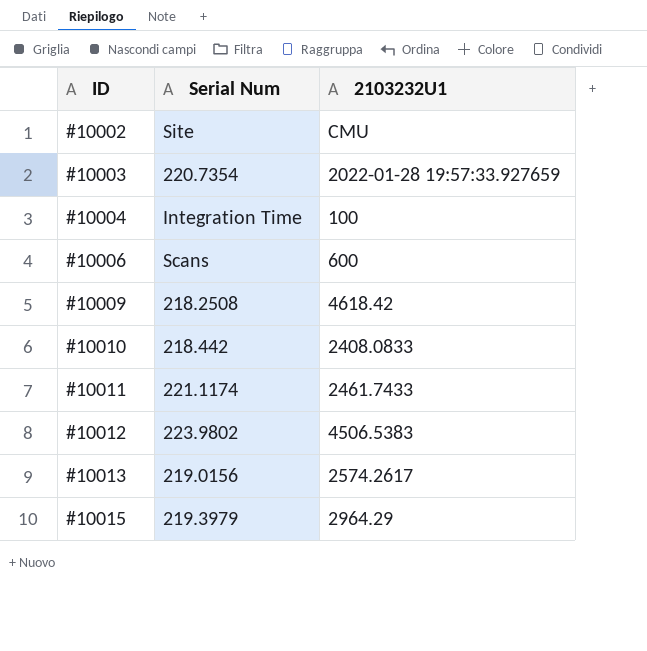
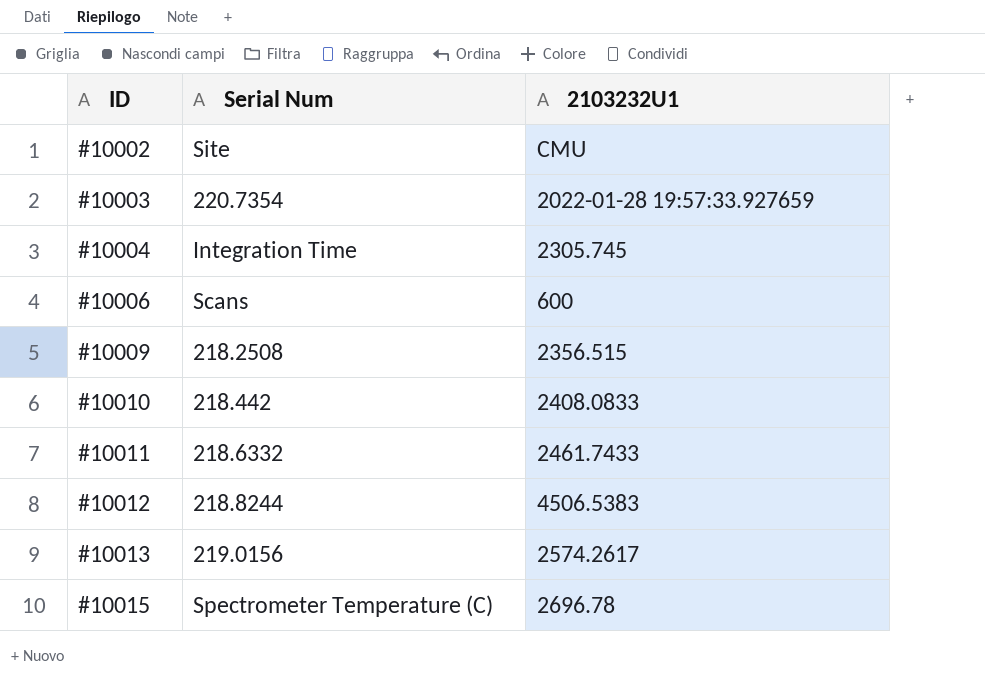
#10004 | 2103232U1: 100 -> 2305.745
#10009 | 2103232U1: 4618.42 -> 2356.515
#10011 | Serial Num: 221.1174 -> 218.6332
#10012 | Serial Num: 223.9802 -> 218.8244
#10015 | Serial Num: 219.3979 -> Spectrometer Temperature (C)
#10015 | 2103232U1: 2964.29 -> 2696.78

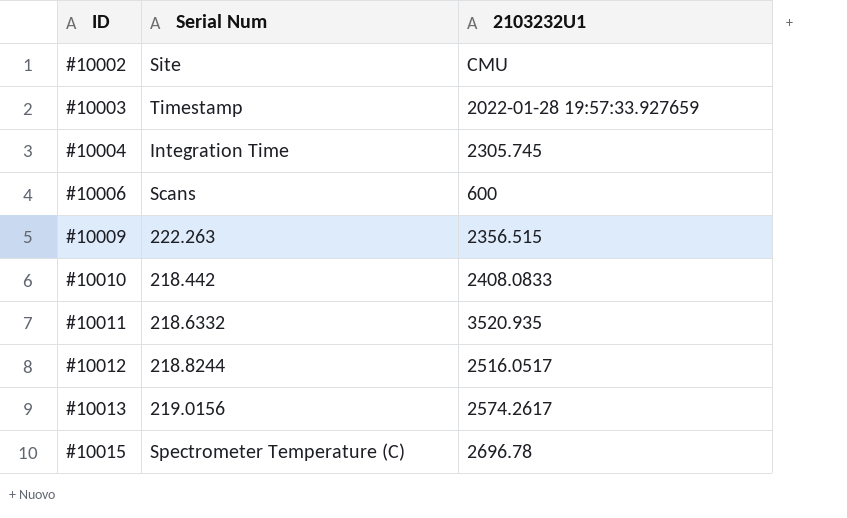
#10003 | Serial Num: 220.7354 -> Timestamp
#10009 | Serial Num: 218.2508 -> 222.263
#10011 | 2103232U1: 2461.7433 -> 3520.935
#10012 | 2103232U1: 4506.5383 -> 2516.0517

